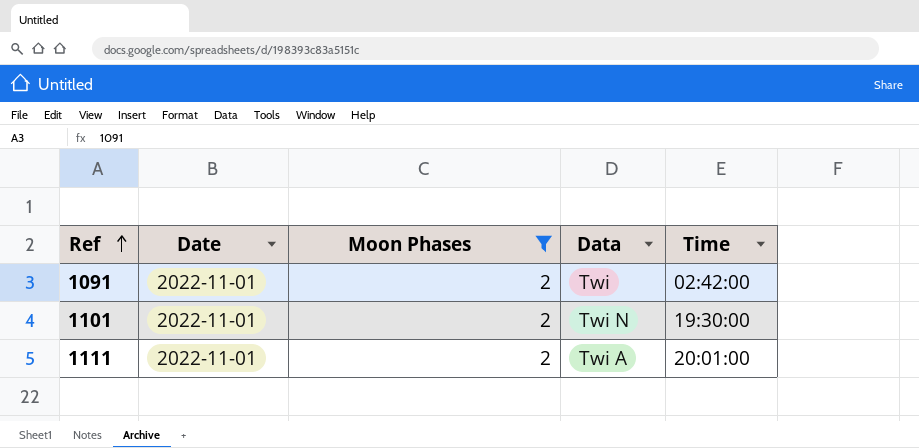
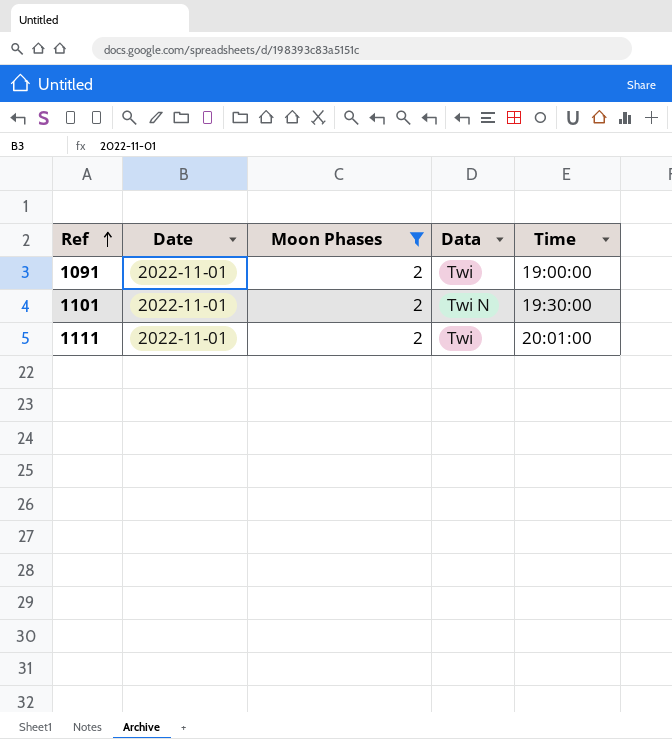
1091 | Time: 02:42:00 -> 19:00:00
1111 | Data: Twi A -> Twi

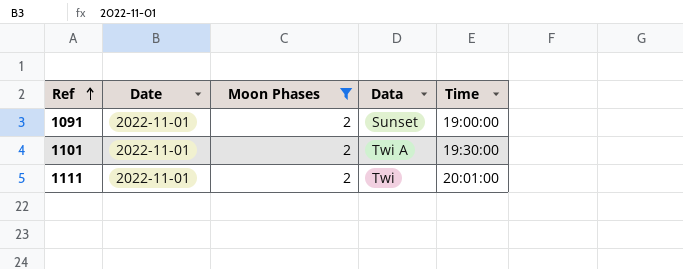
1091 | Data: Twi -> Sunset
1101 | Data: Twi N -> Twi A

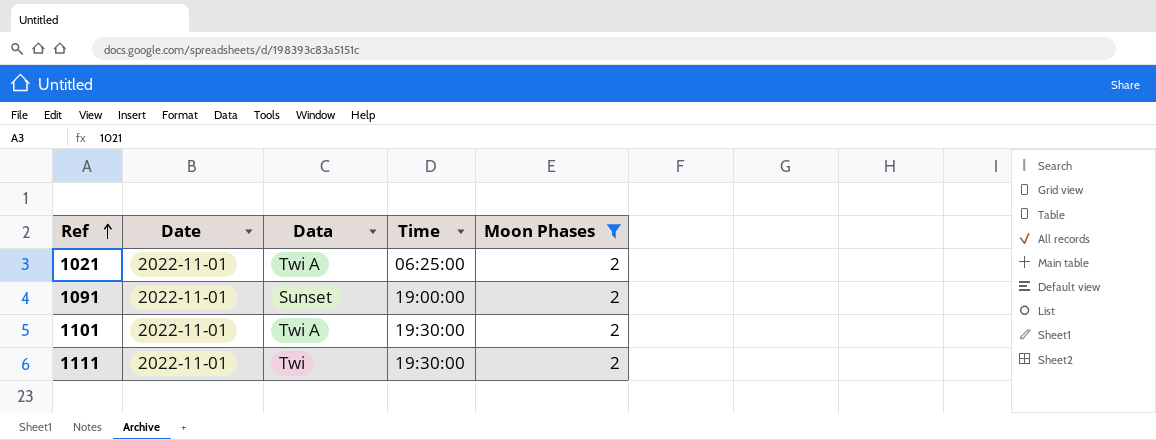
column Moon Phases | position: 3 -> 5
row 1021: none -> 2022-11-01 | Twi A | 06:25:00 | 2
1111 | Time: 20:01:00 -> 19:30:00

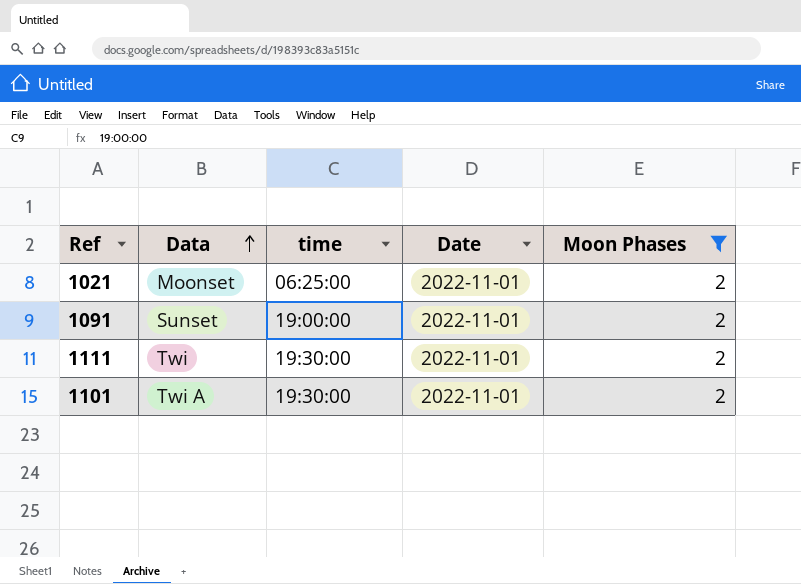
row order: Ref ascending -> Data ascending
column name: Time -> time
column Date | position: 2 -> 4
1021 | Data: Twi A -> Moonset

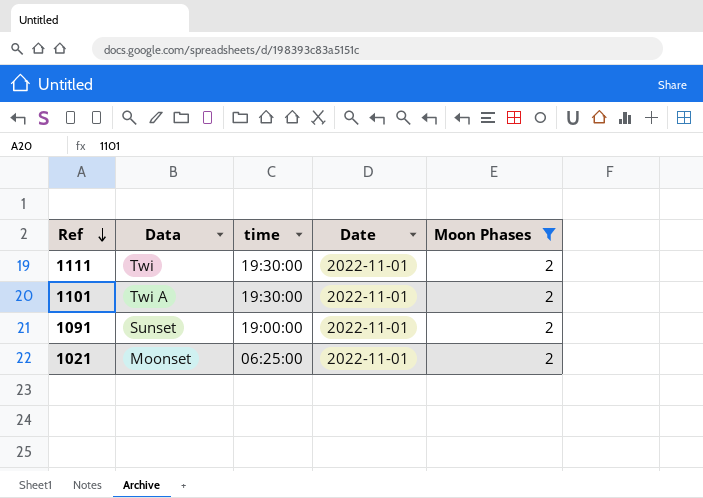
row order: Data ascending -> Ref descending

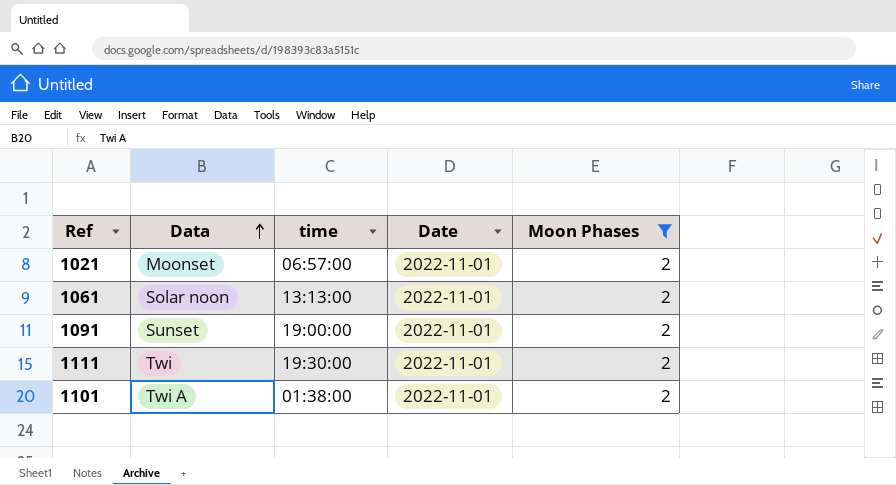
row order: Ref descending -> Data ascending
1021 | time: 06:25:00 -> 06:57:00
row 1061: none -> Solar noon | 13:13:00 | 2022-11-01 | 2
1101 | time: 19:30:00 -> 01:38:00

